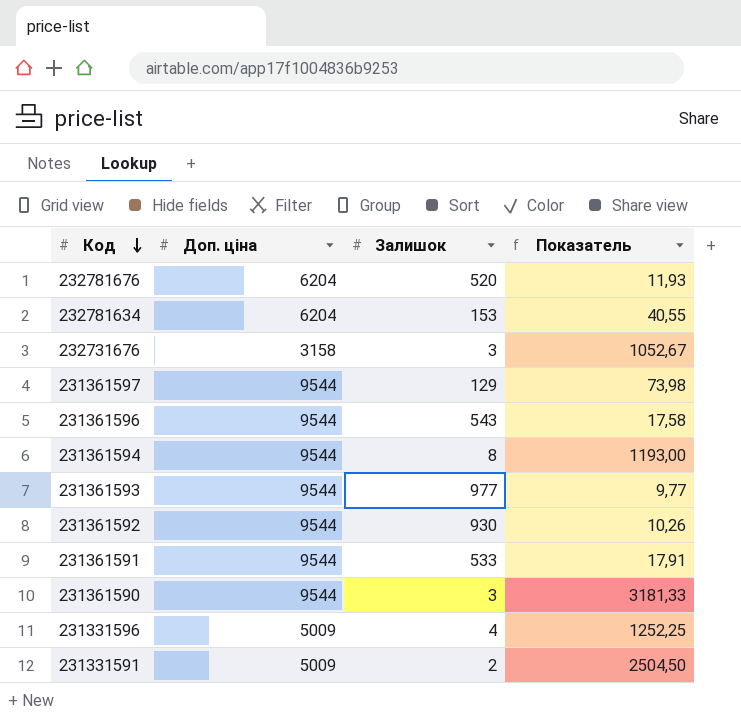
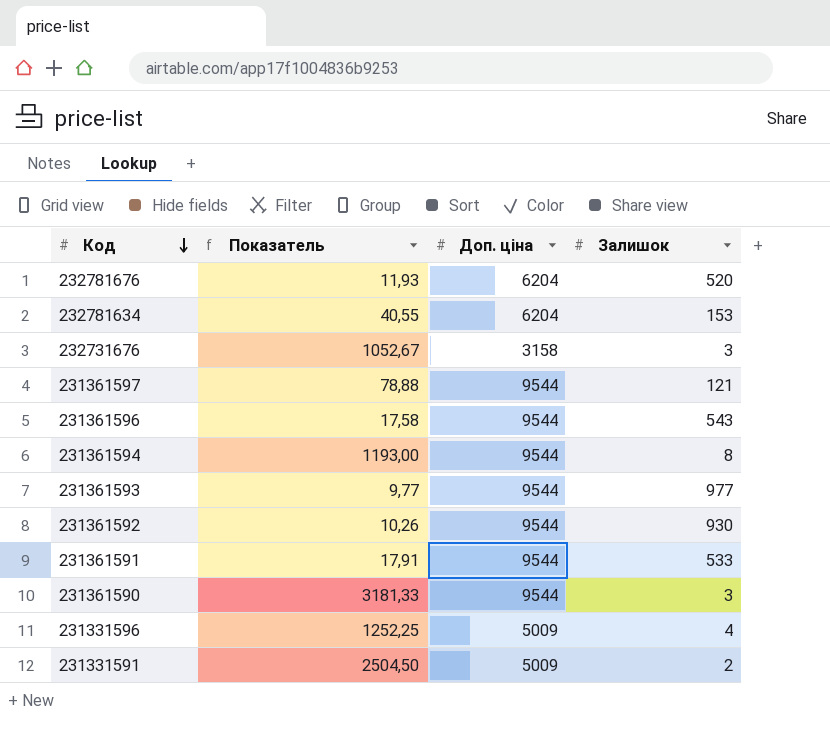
column Показатель | position: 4 -> 2
231361597 | Показатель: 73,98 -> 78,88
231361597 | Залишок: 129 -> 121

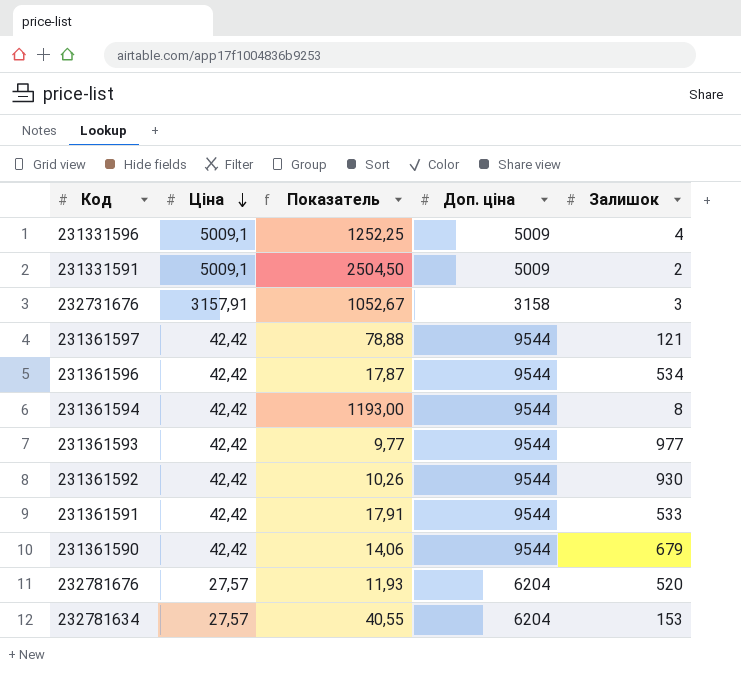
row order: Код descending -> Ціна descending
column Ціна | position: none -> 2
231361596 | Показатель: 17,58 -> 17,87
231361596 | Залишок: 543 -> 534
231361590 | Показатель: 3181,33 -> 14,06
231361590 | Залишок: 3 -> 679

